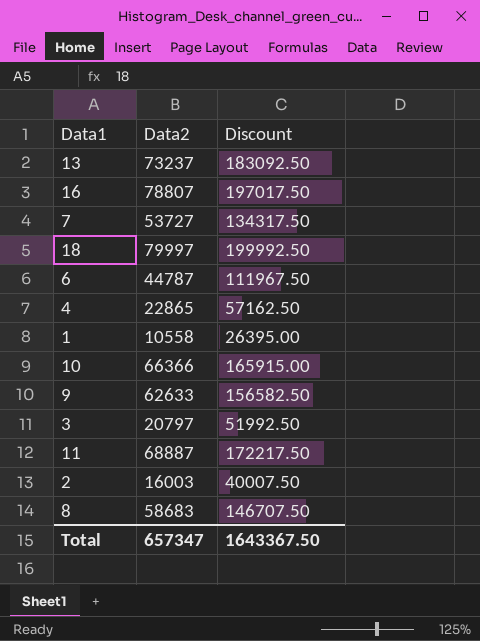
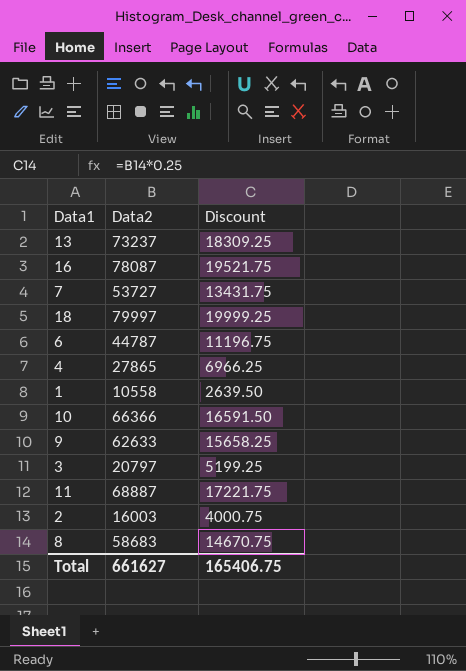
column Discount | formula: [Data2] * 2.5 -> [Data2] * 0.25
16 | Data2: 78807 -> 78087
4 | Data2: 22865 -> 27865
Total | Data2: 657347 -> 661627
Total | Discount: 1643367.50 -> 165406.75

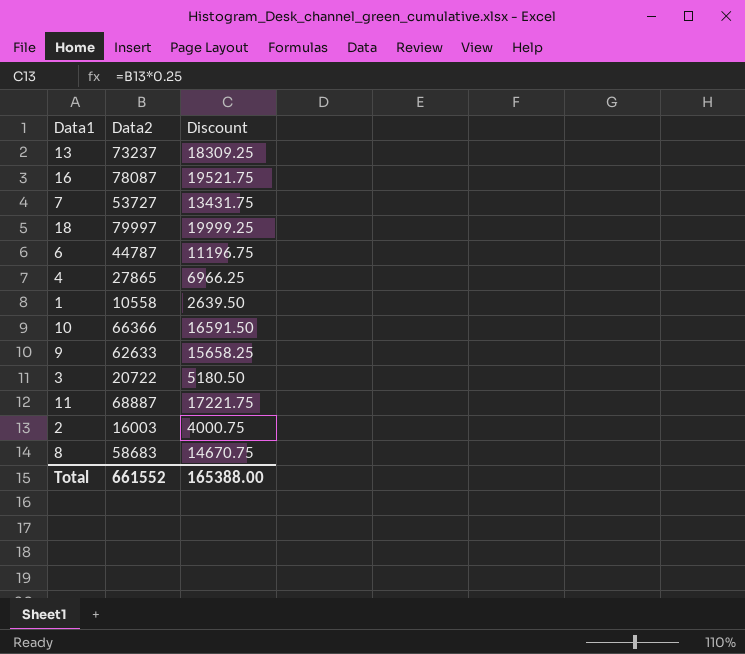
3 | Data2: 20797 -> 20722
3 | Discount: 5199.25 -> 5180.50
Total | Data2: 661627 -> 661552
Total | Discount: 165406.75 -> 165388.00

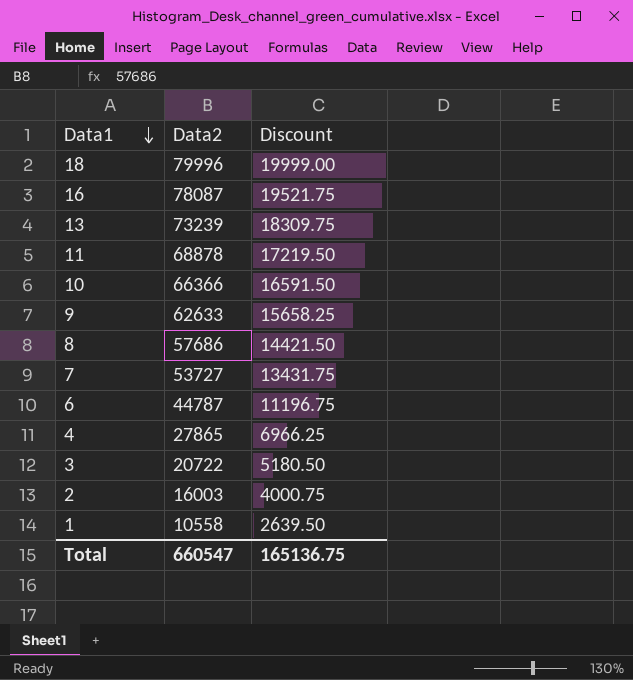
row order: none -> Data1 descending
18 | Data2: 79997 -> 79996
18 | Discount: 19999.25 -> 19999.00
13 | Data2: 73237 -> 73239
13 | Discount: 18309.25 -> 18309.75
11 | Data2: 68887 -> 68878
11 | Discount: 17221.75 -> 17219.50
8 | Data2: 58683 -> 57686
8 | Discount: 14670.75 -> 14421.50
Total | Data2: 661552 -> 660547
Total | Discount: 165388.00 -> 165136.75

